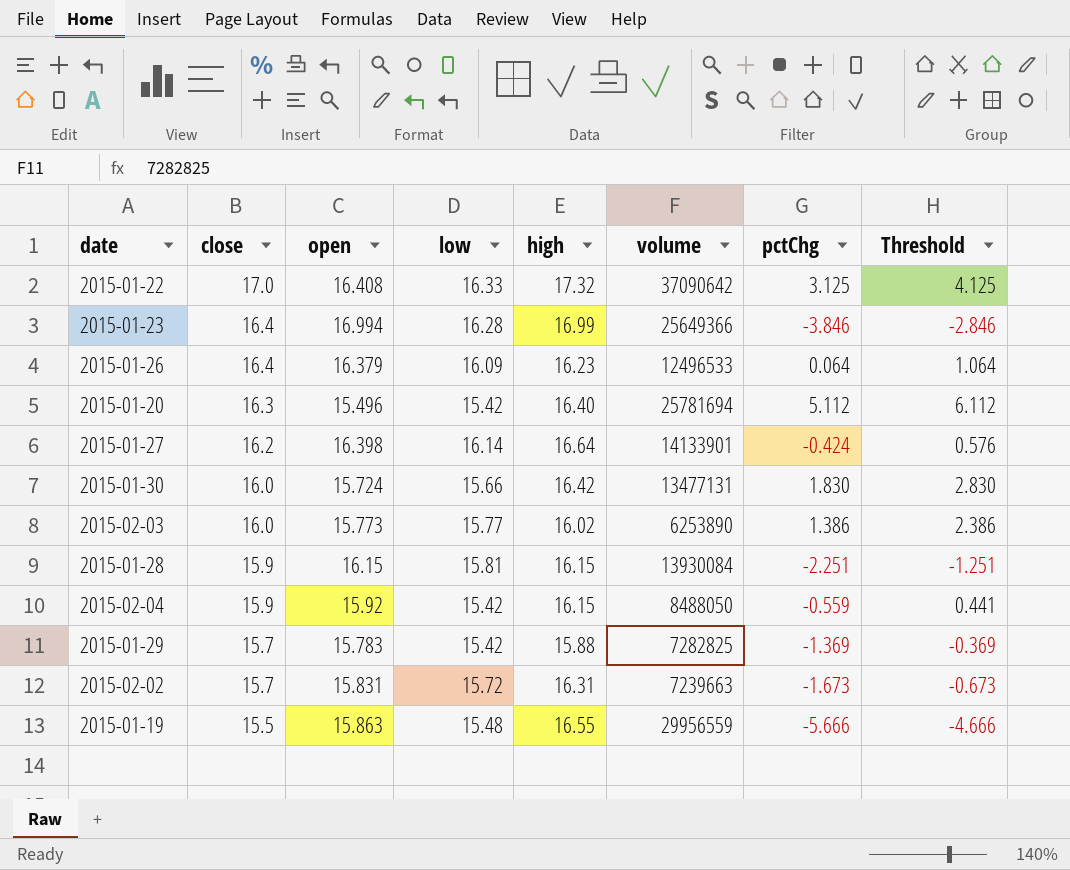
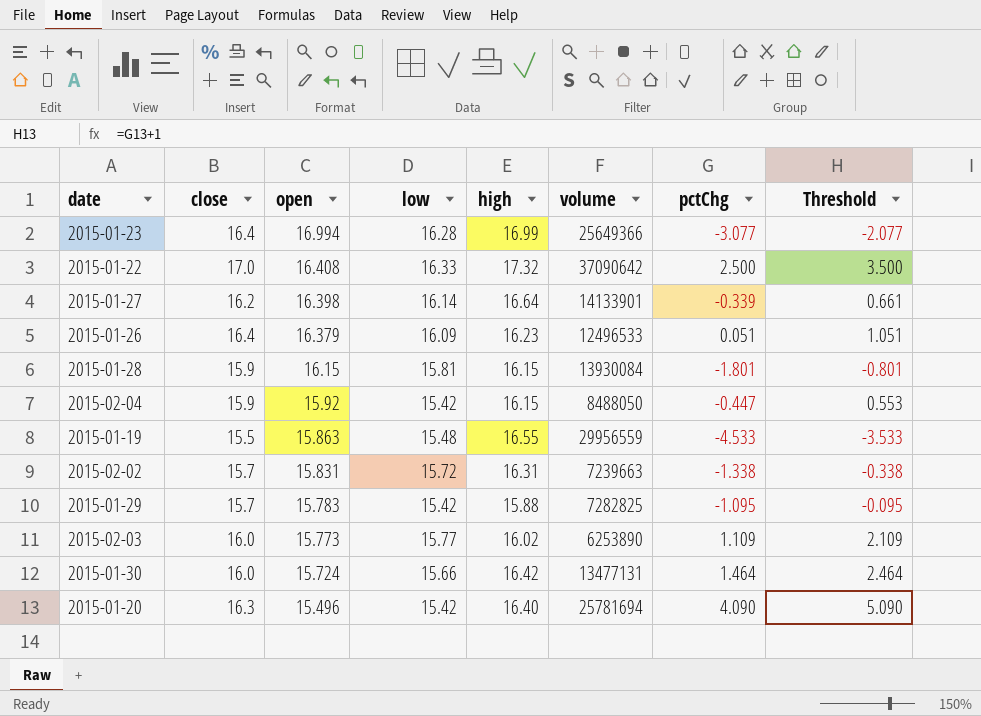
row order: close descending -> open descending
2015-01-23 | pctChg: -3.846 -> -3.077
2015-01-23 | Threshold: -2.846 -> -2.077
2015-01-22 | pctChg: 3.125 -> 2.500
2015-01-22 | Threshold: 4.125 -> 3.500
2015-01-27 | pctChg: -0.424 -> -0.339
2015-01-27 | Threshold: 0.576 -> 0.661
2015-01-26 | pctChg: 0.064 -> 0.051
2015-01-26 | Threshold: 1.064 -> 1.051
2015-01-28 | pctChg: -2.251 -> -1.801
2015-01-28 | Threshold: -1.251 -> -0.801
2015-02-04 | pctChg: -0.559 -> -0.447
2015-02-04 | Threshold: 0.441 -> 0.553
2015-01-19 | pctChg: -5.666 -> -4.533
2015-01-19 | Threshold: -4.666 -> -3.533
2015-02-02 | pctChg: -1.673 -> -1.338
2015-02-02 | Threshold: -0.673 -> -0.338
2015-01-29 | pctChg: -1.369 -> -1.095
2015-01-29 | Threshold: -0.369 -> -0.095
2015-02-03 | pctChg: 1.386 -> 1.109
2015-02-03 | Threshold: 2.386 -> 2.109
2015-01-30 | pctChg: 1.830 -> 1.464
2015-01-30 | Threshold: 2.830 -> 2.464
2015-01-20 | pctChg: 5.112 -> 4.090
2015-01-20 | Threshold: 6.112 -> 5.090

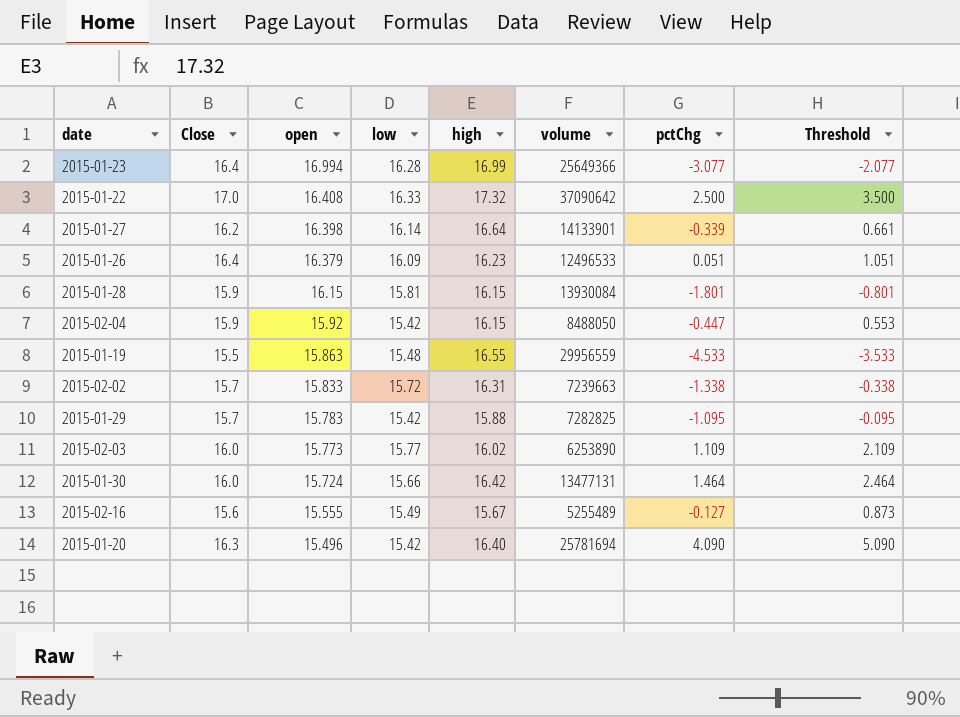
column name: close -> Close
2015-02-02 | open: 15.831 -> 15.833
row 2015-02-16: none -> 15.6 | 15.555 | 15.49 | 15.67 | 5255489 | -0.127 | 0.873

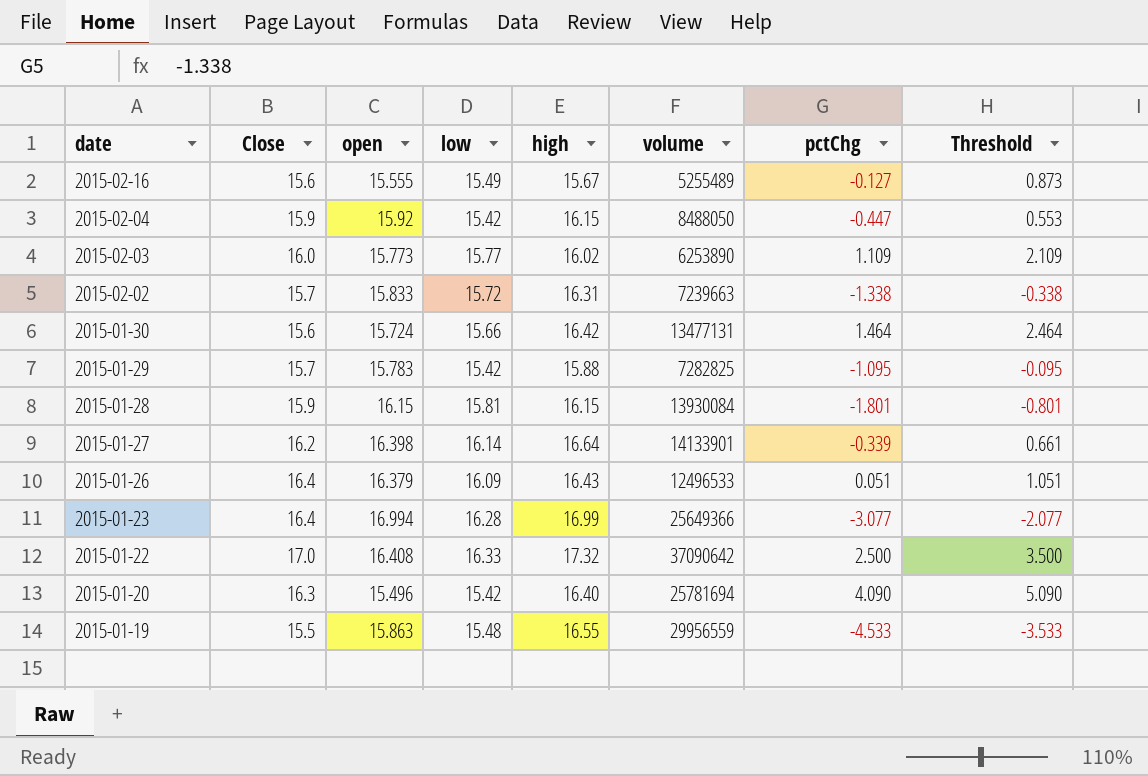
row order: open descending -> date descending
2015-01-30 | Close: 16.0 -> 15.6
2015-01-26 | high: 16.23 -> 16.43

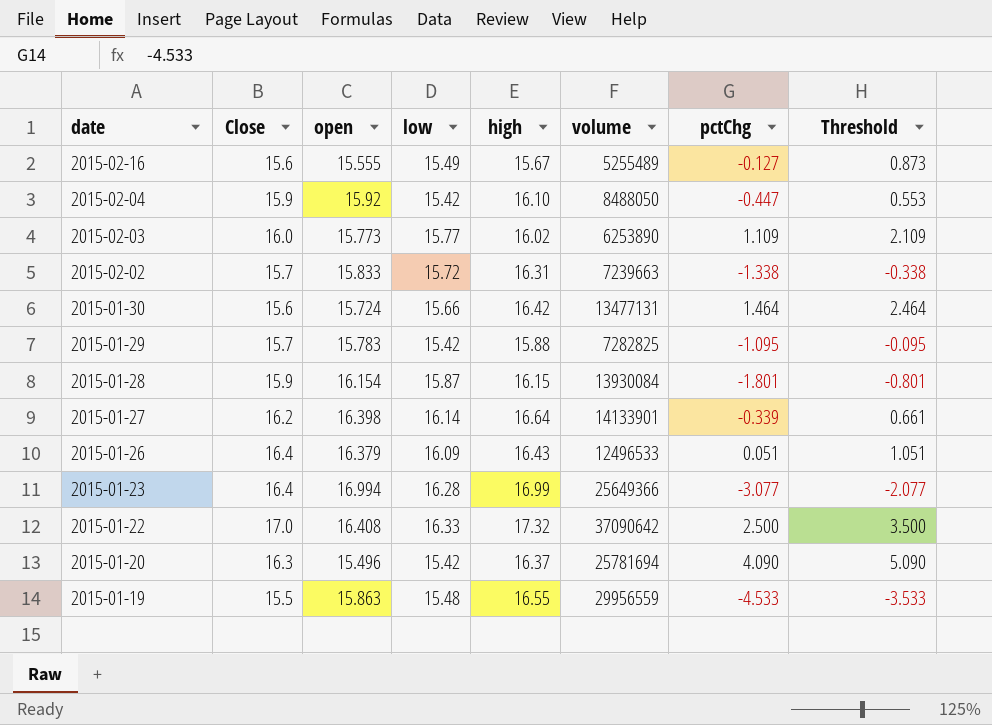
2015-02-04 | high: 16.15 -> 16.10
2015-01-28 | open: 16.15 -> 16.154
2015-01-28 | low: 15.81 -> 15.87
2015-01-20 | high: 16.40 -> 16.37

